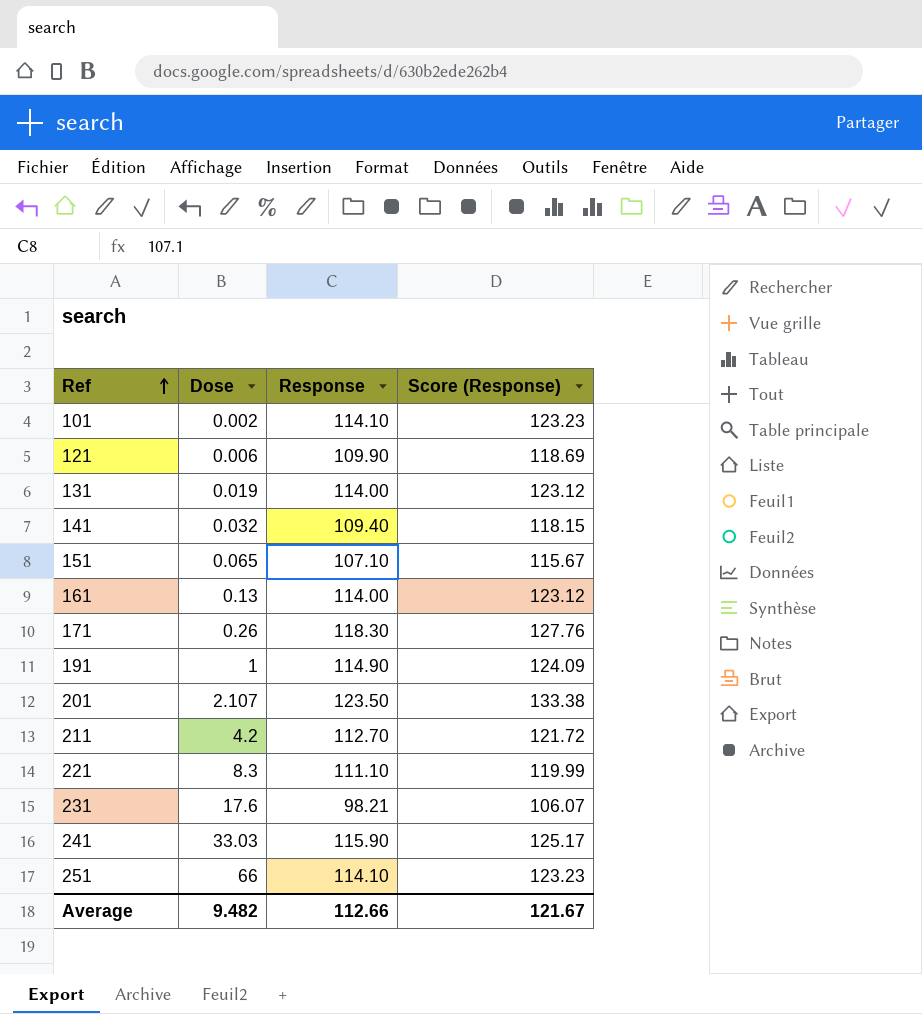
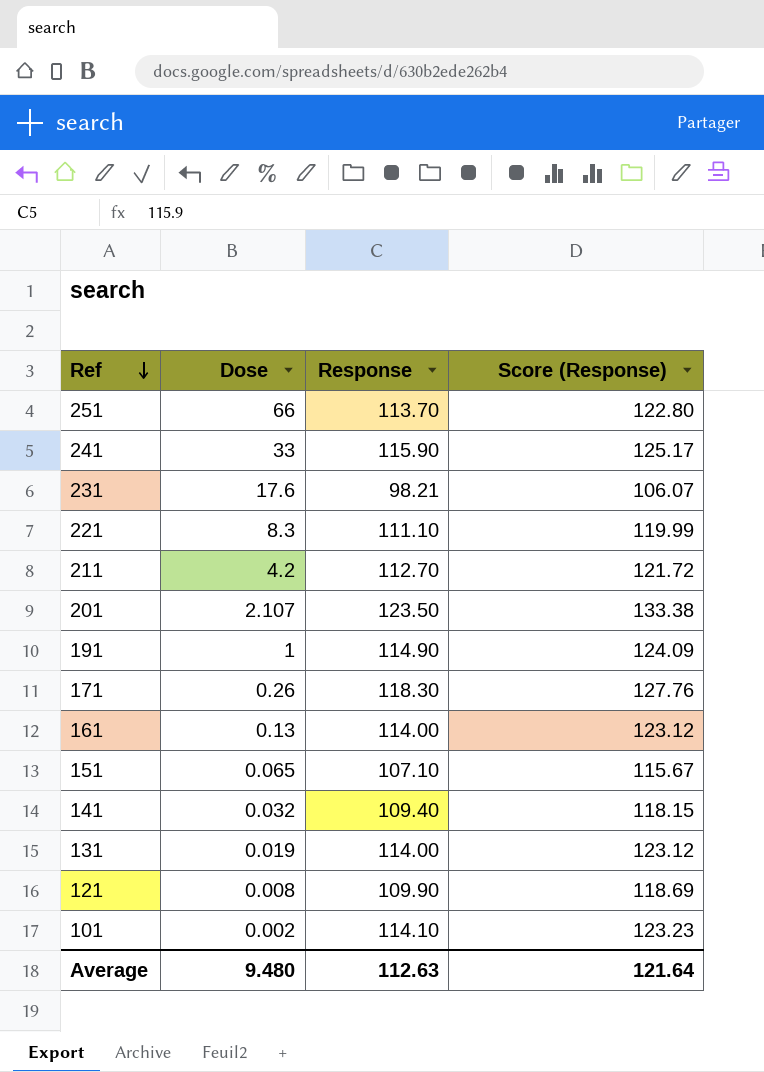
row order: Ref ascending -> Ref descending
251 | Response: 114.10 -> 113.70
251 | Score (Response): 123.23 -> 122.80
241 | Dose: 33.03 -> 33
121 | Dose: 0.006 -> 0.008
Average | Dose: 9.482 -> 9.480
Average | Response: 112.66 -> 112.63
Average | Score (Response): 121.67 -> 121.64

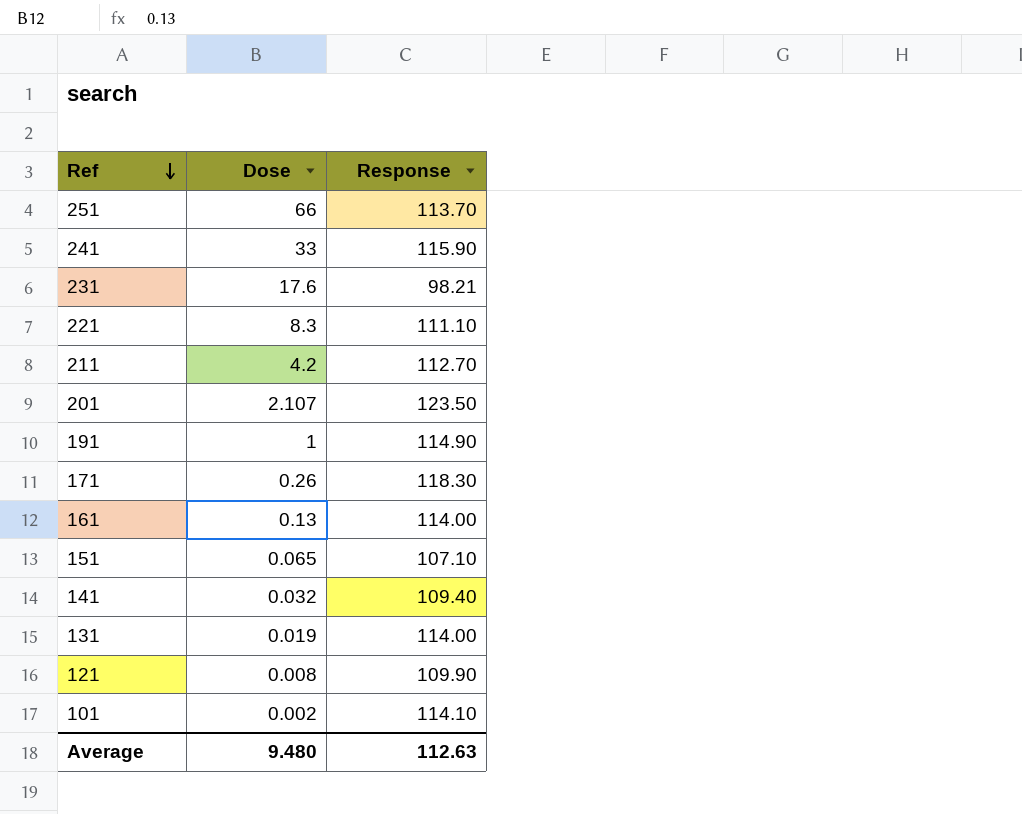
column Score (Response) | formula: [Response] * 1.08 -> none

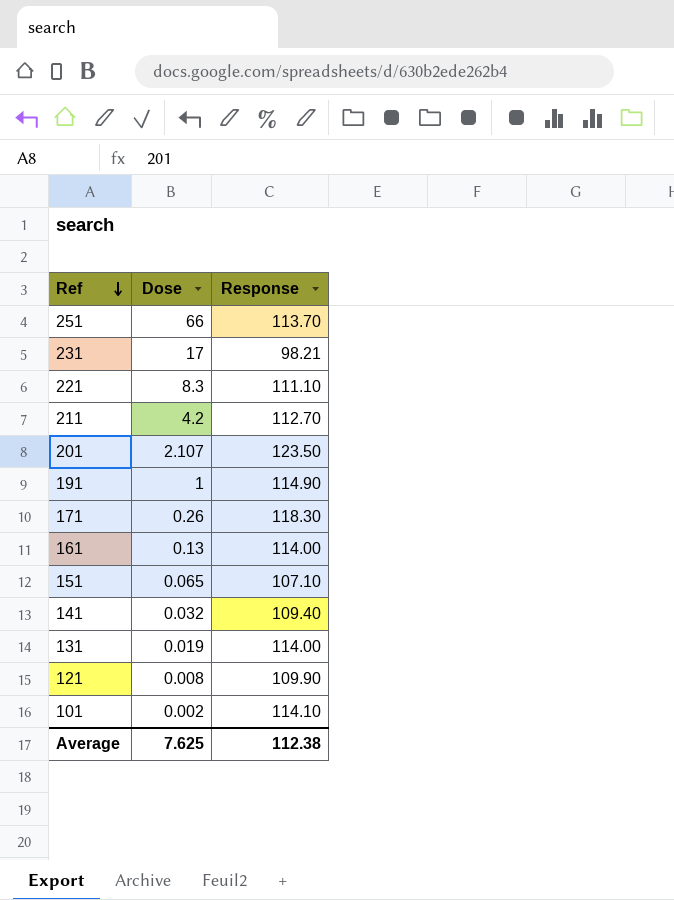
row 241: 33 | 115.90 -> none
231 | Dose: 17.6 -> 17
Average | Dose: 9.480 -> 7.625
Average | Response: 112.63 -> 112.38

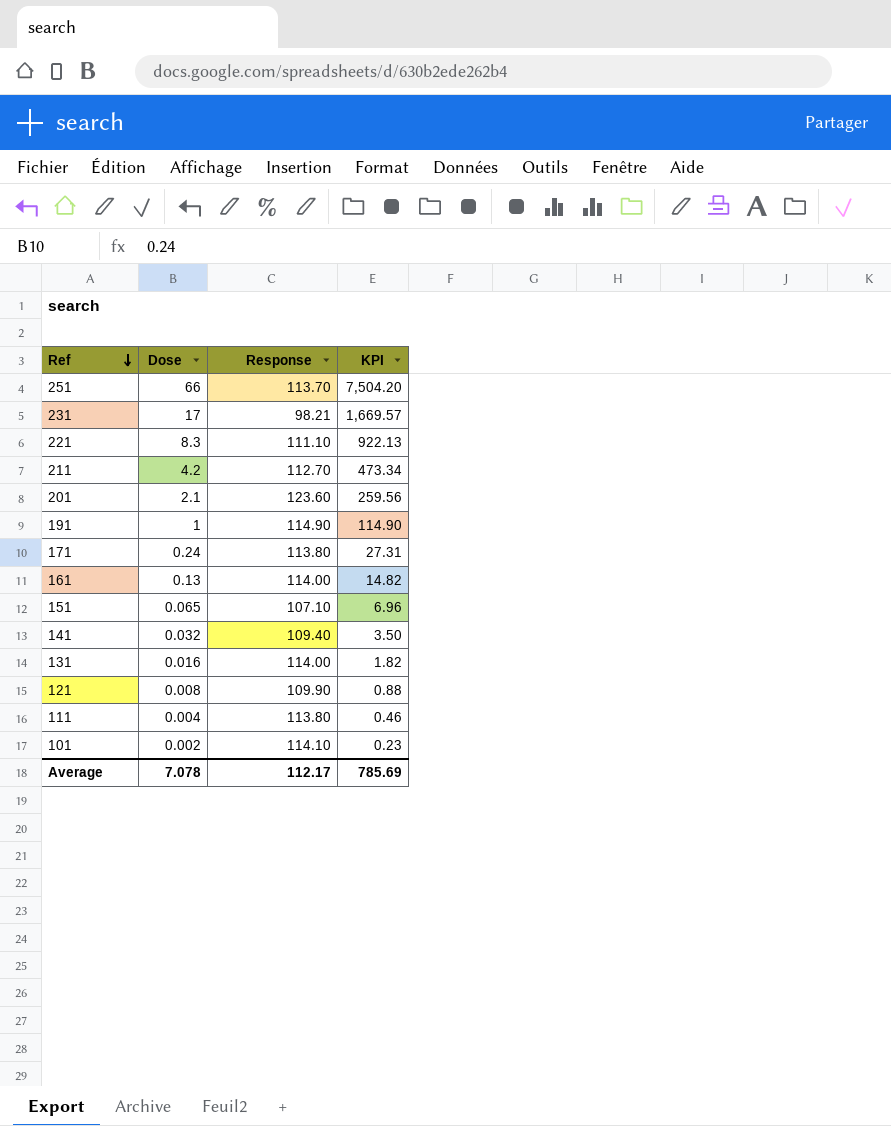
column KPI | formula: none -> [Dose] * [Response]
201 | Dose: 2.107 -> 2.1
201 | Response: 123.50 -> 123.60
171 | Dose: 0.26 -> 0.24
171 | Response: 118.30 -> 113.80
131 | Dose: 0.019 -> 0.016
row 111: none -> 0.004 | 113.80 | 0.46
Average | Dose: 7.625 -> 7.078
Average | Response: 112.38 -> 112.17

